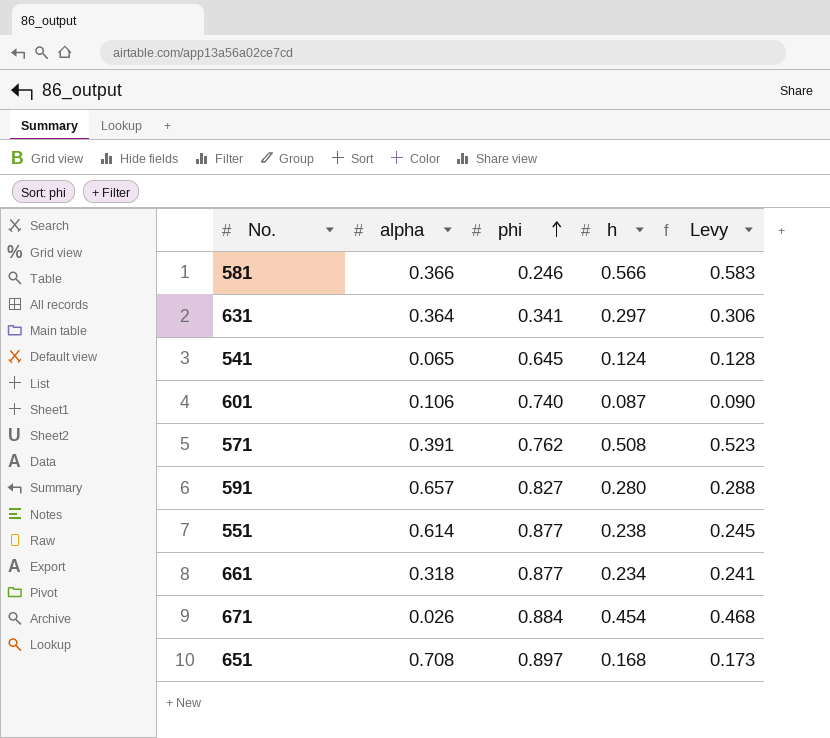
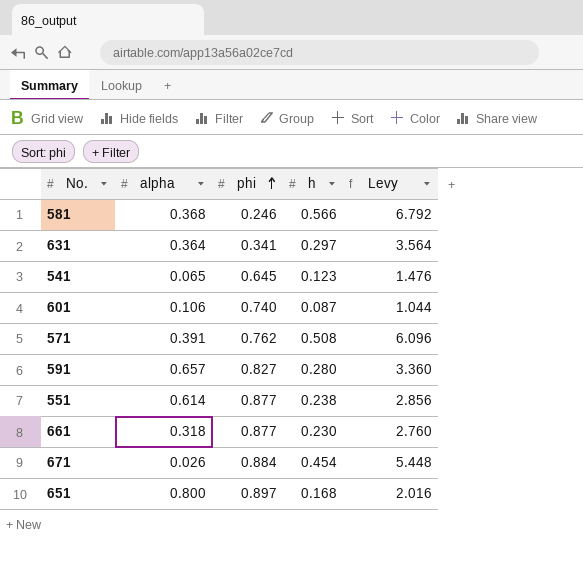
column Levy | formula: [h] * 1.03 -> [h] * 12
581 | alpha: 0.366 -> 0.368
541 | h: 0.124 -> 0.123
661 | h: 0.234 -> 0.230
651 | alpha: 0.708 -> 0.800

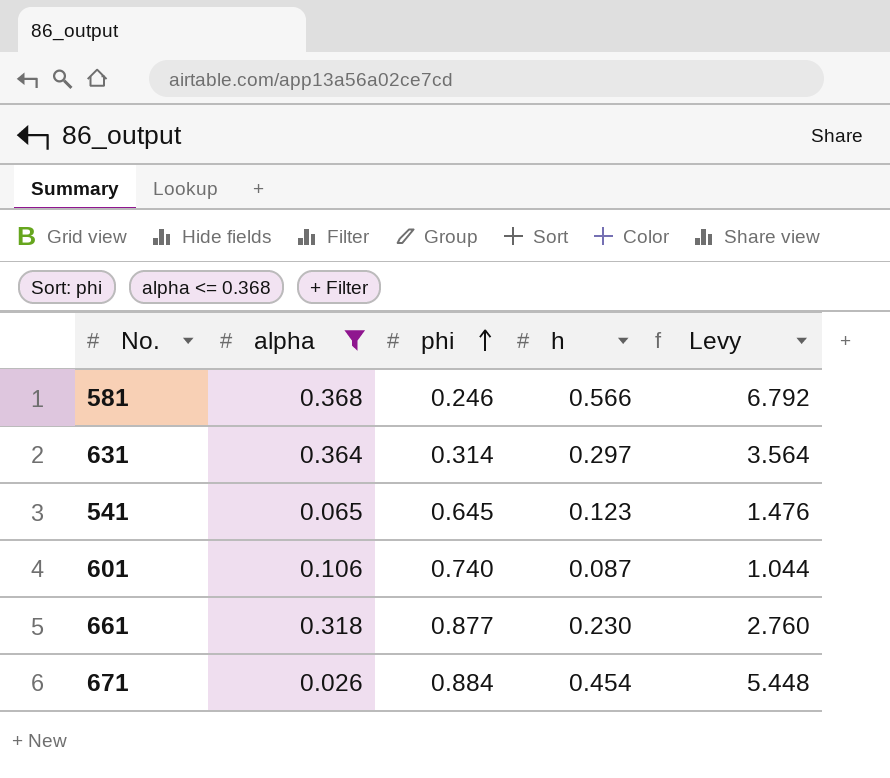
filter: none -> alpha <= 0.368
631 | phi: 0.341 -> 0.314

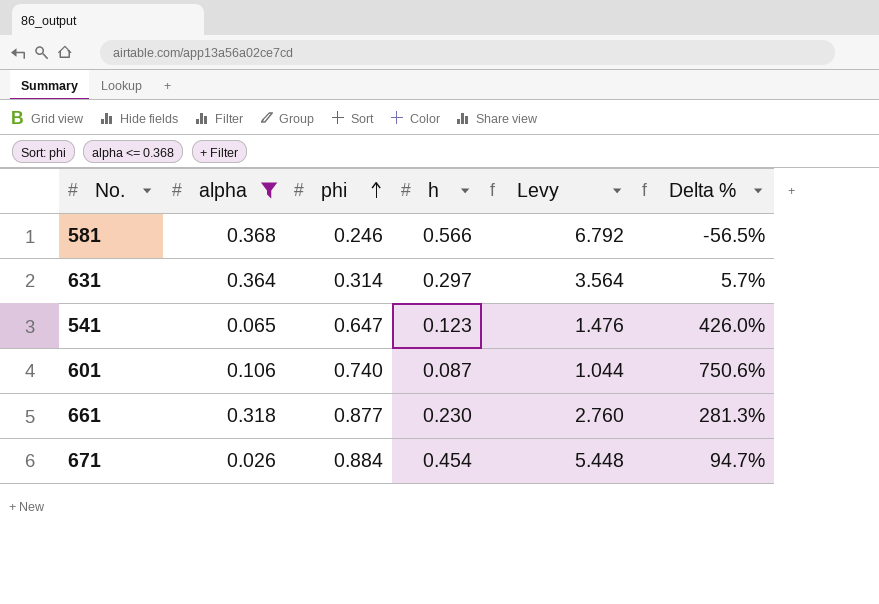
column Delta % | formula: none -> ([phi] - [h]) / [h]
541 | phi: 0.645 -> 0.647

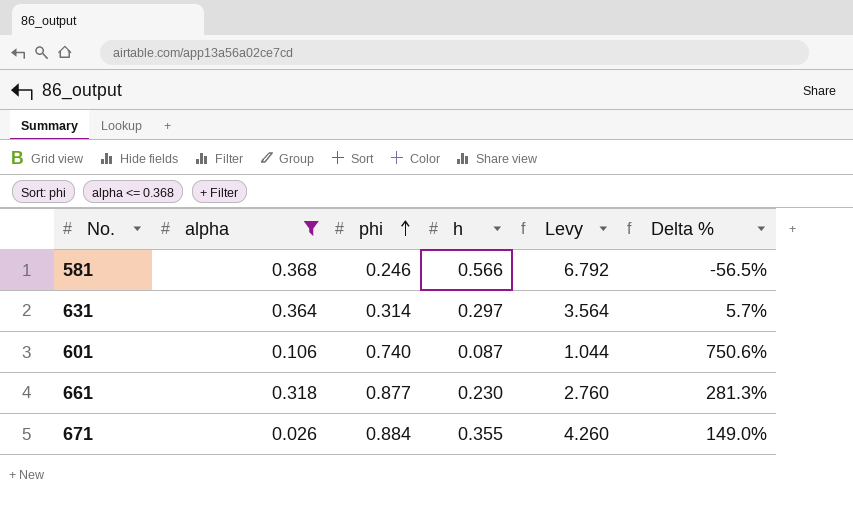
row 541: 0.065 | 0.647 | 0.123 | 1.476 | 426.0% -> none
671 | h: 0.454 -> 0.355
671 | Levy: 5.448 -> 4.260
671 | Delta %: 94.7% -> 149.0%

